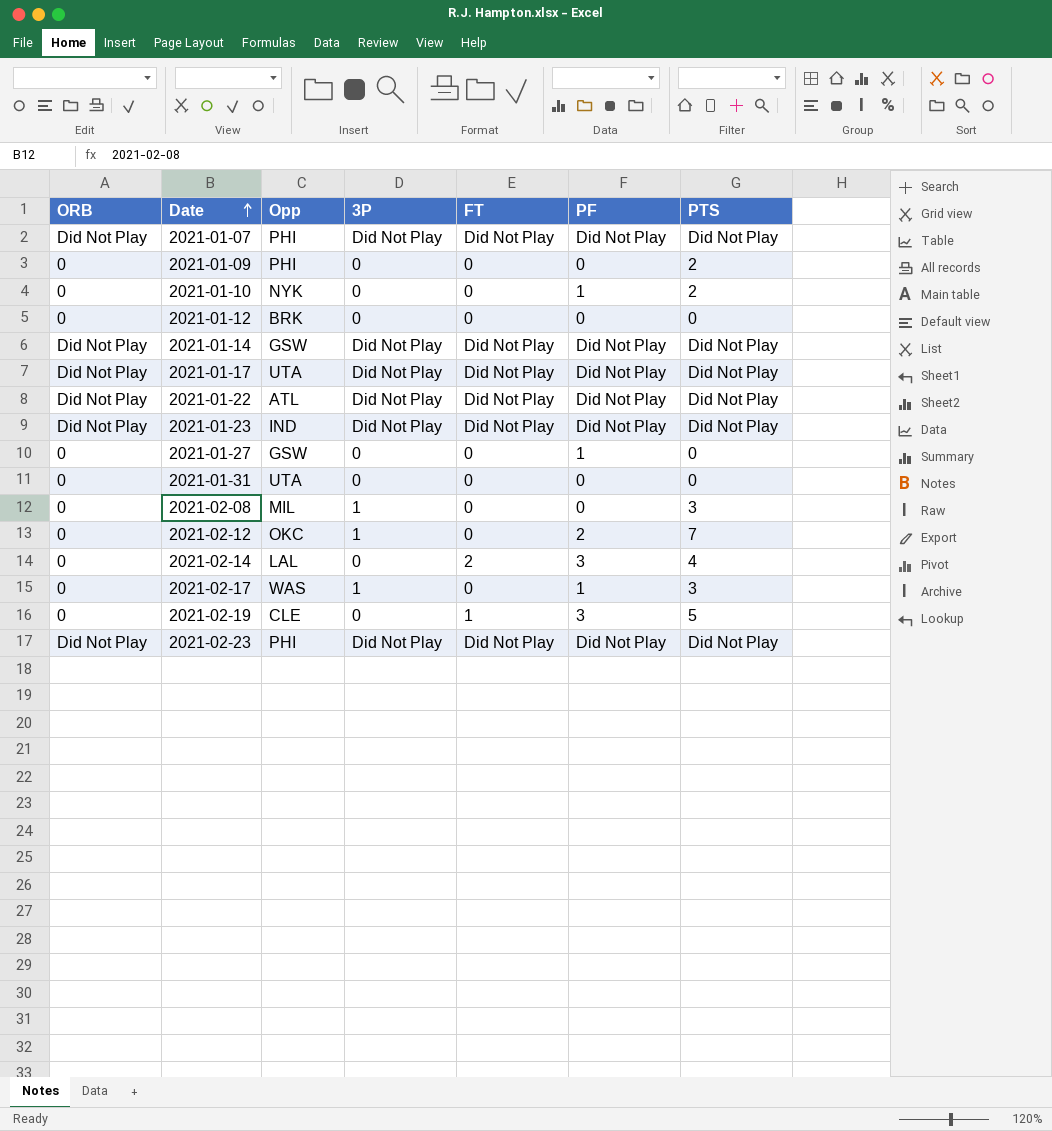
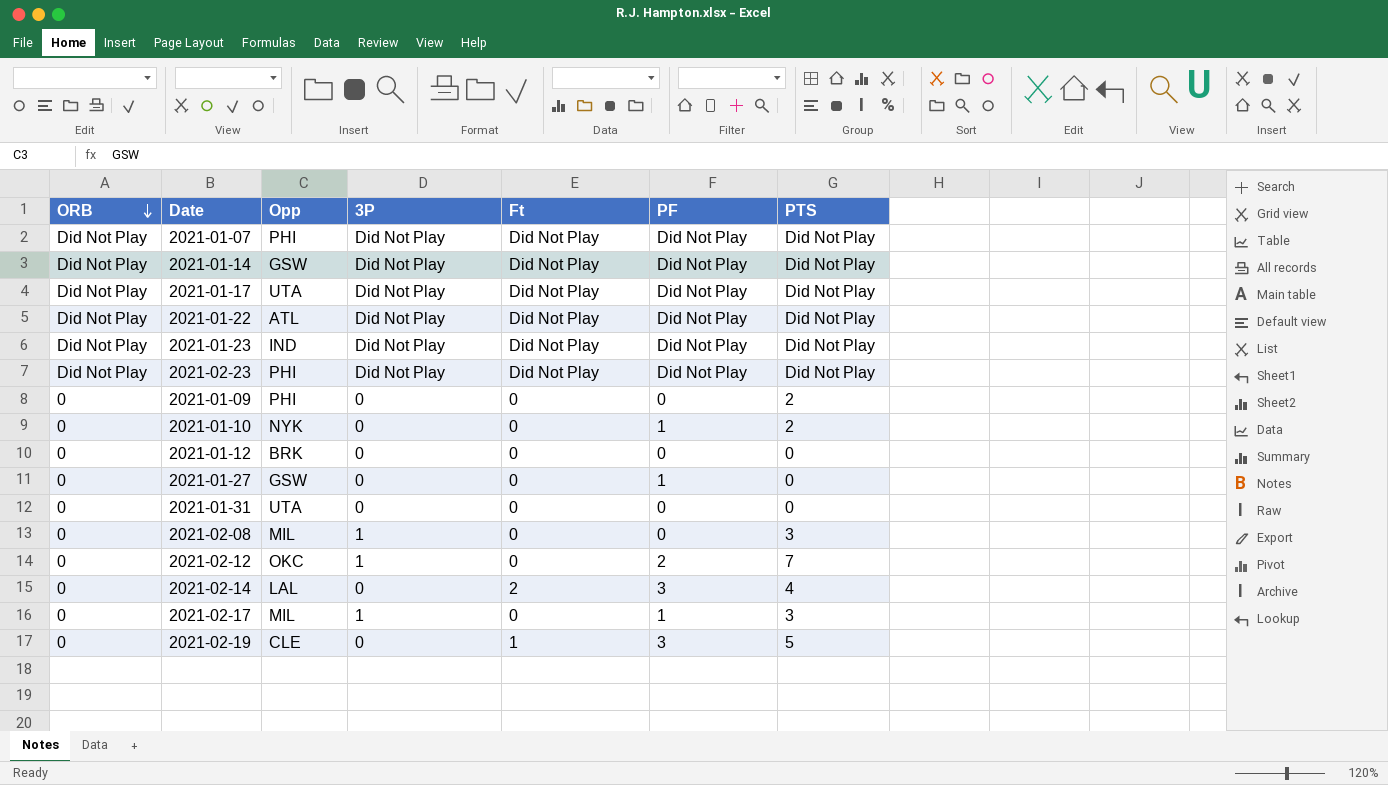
row order: Date ascending -> ORB descending
column name: FT -> Ft
2021-02-17 | Opp: WAS -> MIL

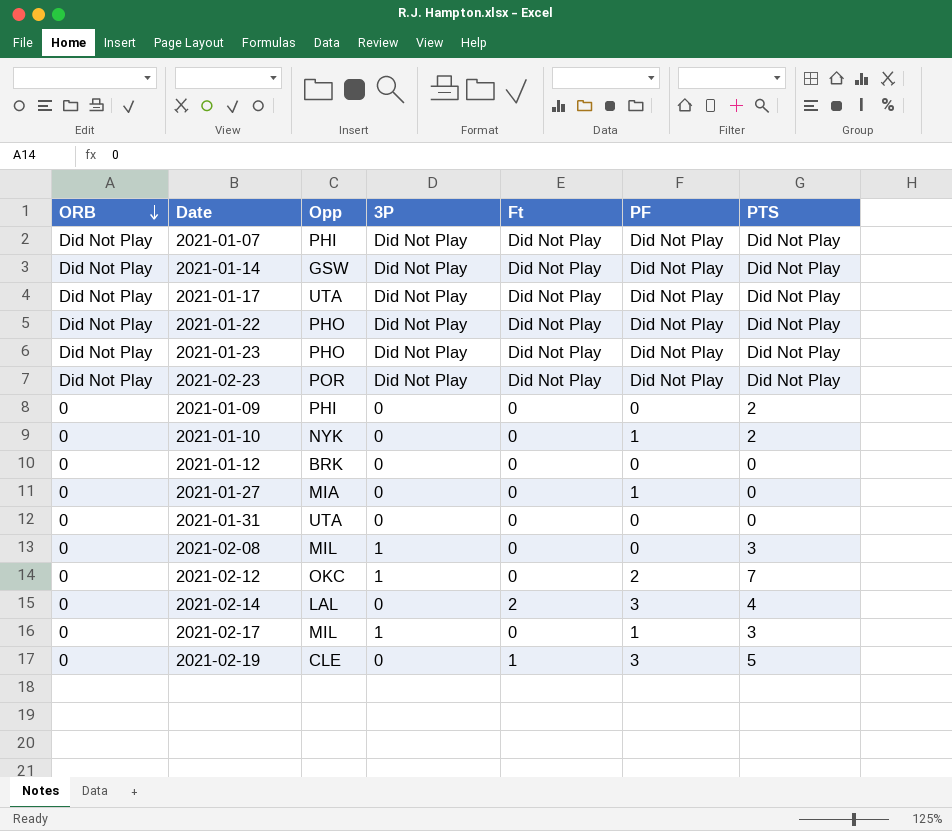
2021-01-22 | Opp: ATL -> PHO
2021-01-23 | Opp: IND -> PHO
2021-02-23 | Opp: PHI -> POR
2021-01-27 | Opp: GSW -> MIA

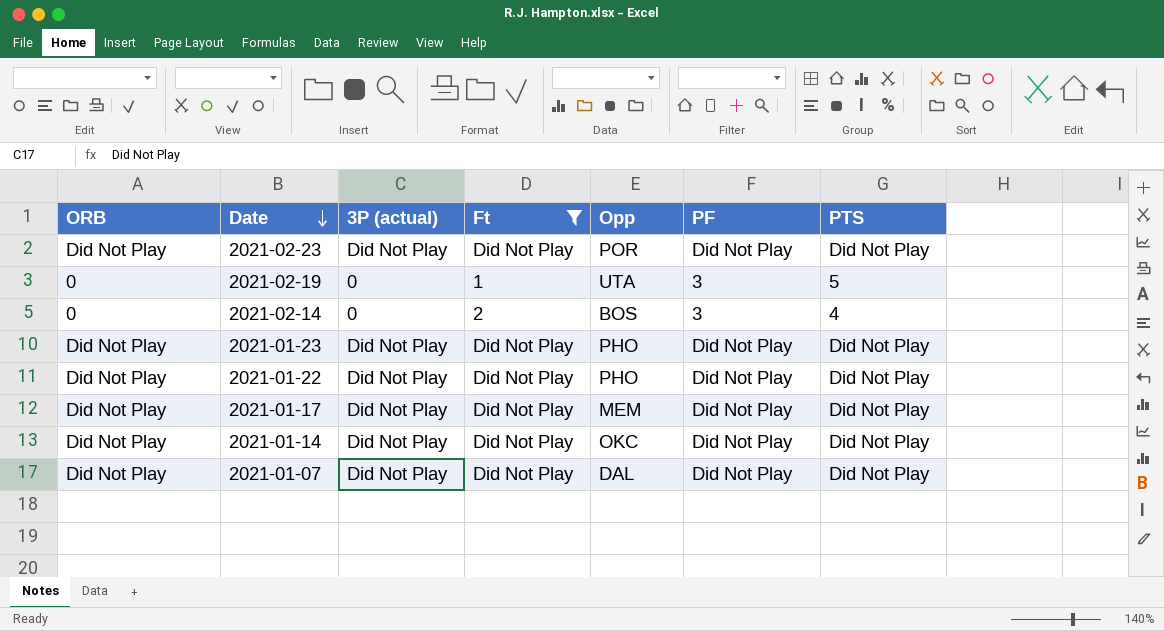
filter: none -> Ft != 0
row order: ORB descending -> Date descending
column name: 3P -> 3P (actual)
column Opp | position: 3 -> 5
2021-02-19 | Opp: CLE -> UTA
2021-02-14 | Opp: LAL -> BOS
2021-01-17 | Opp: UTA -> MEM
2021-01-14 | Opp: GSW -> OKC
2021-01-07 | Opp: PHI -> DAL

